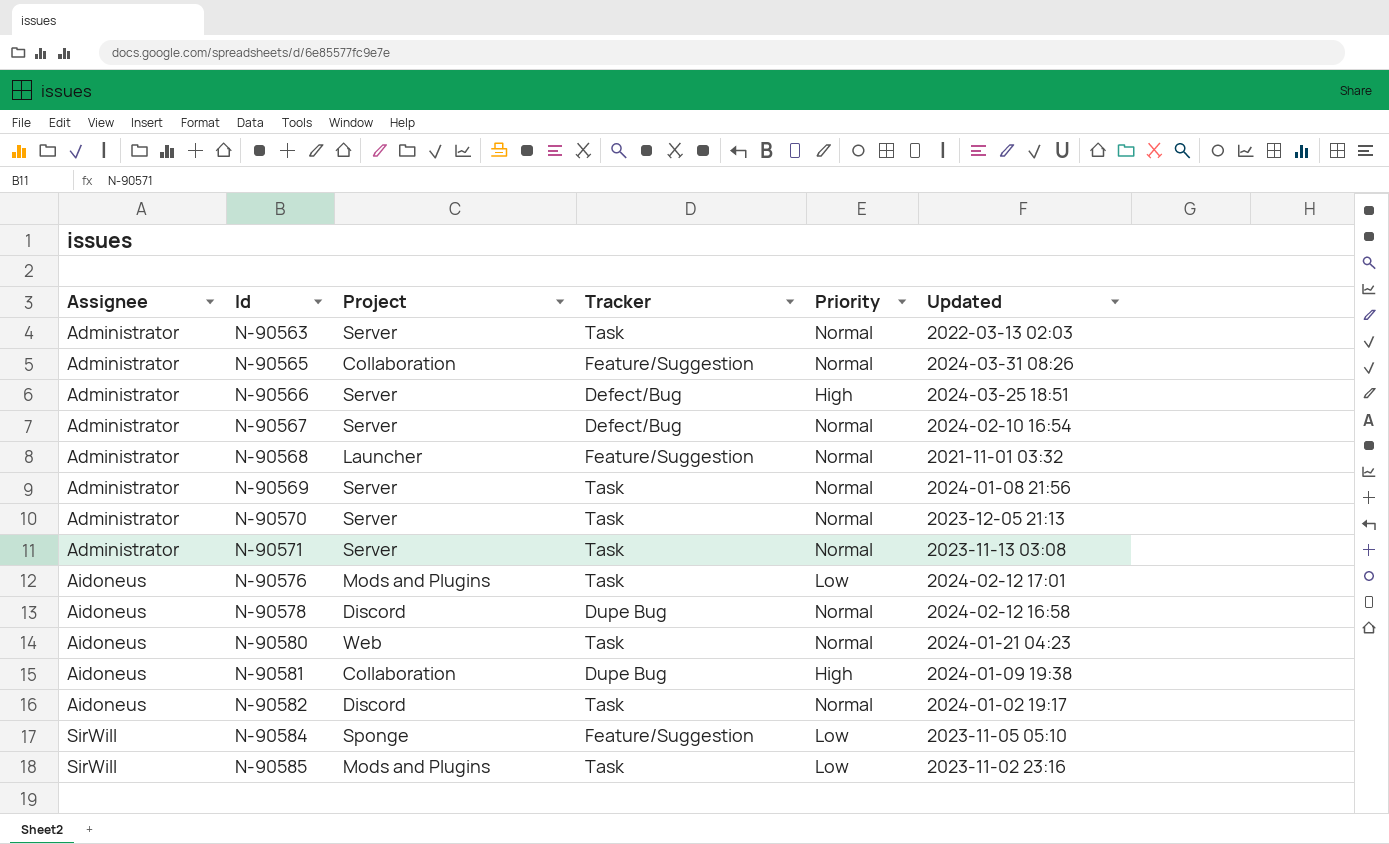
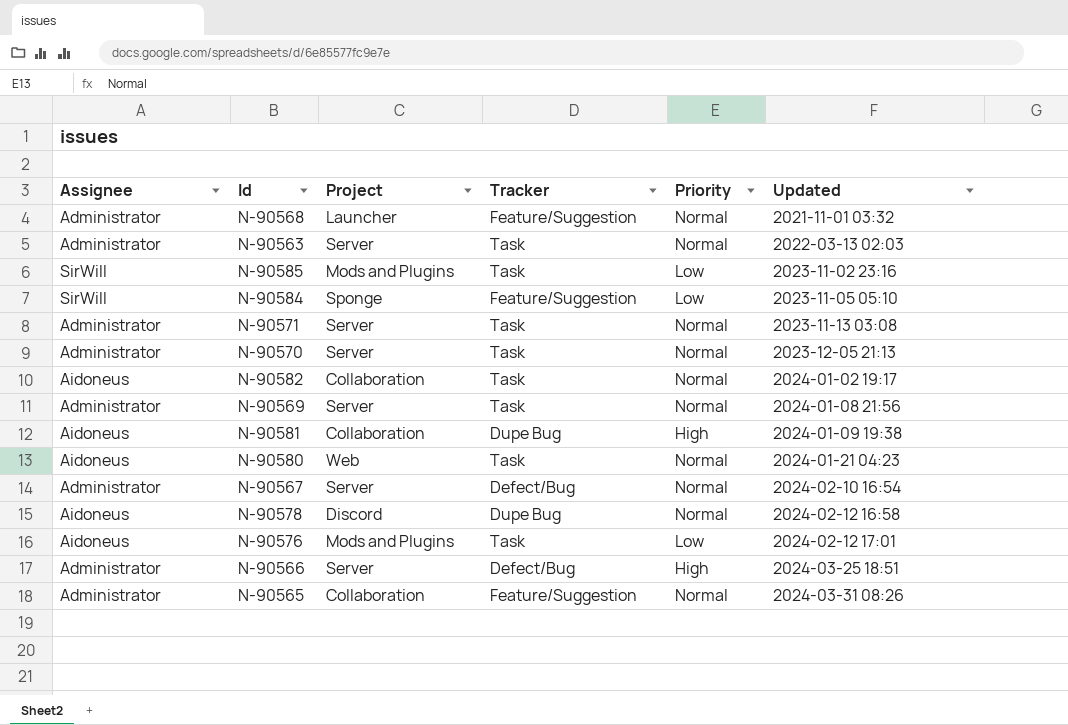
row order: Assignee ascending -> Updated ascending
N-90582 | Project: Discord -> Collaboration

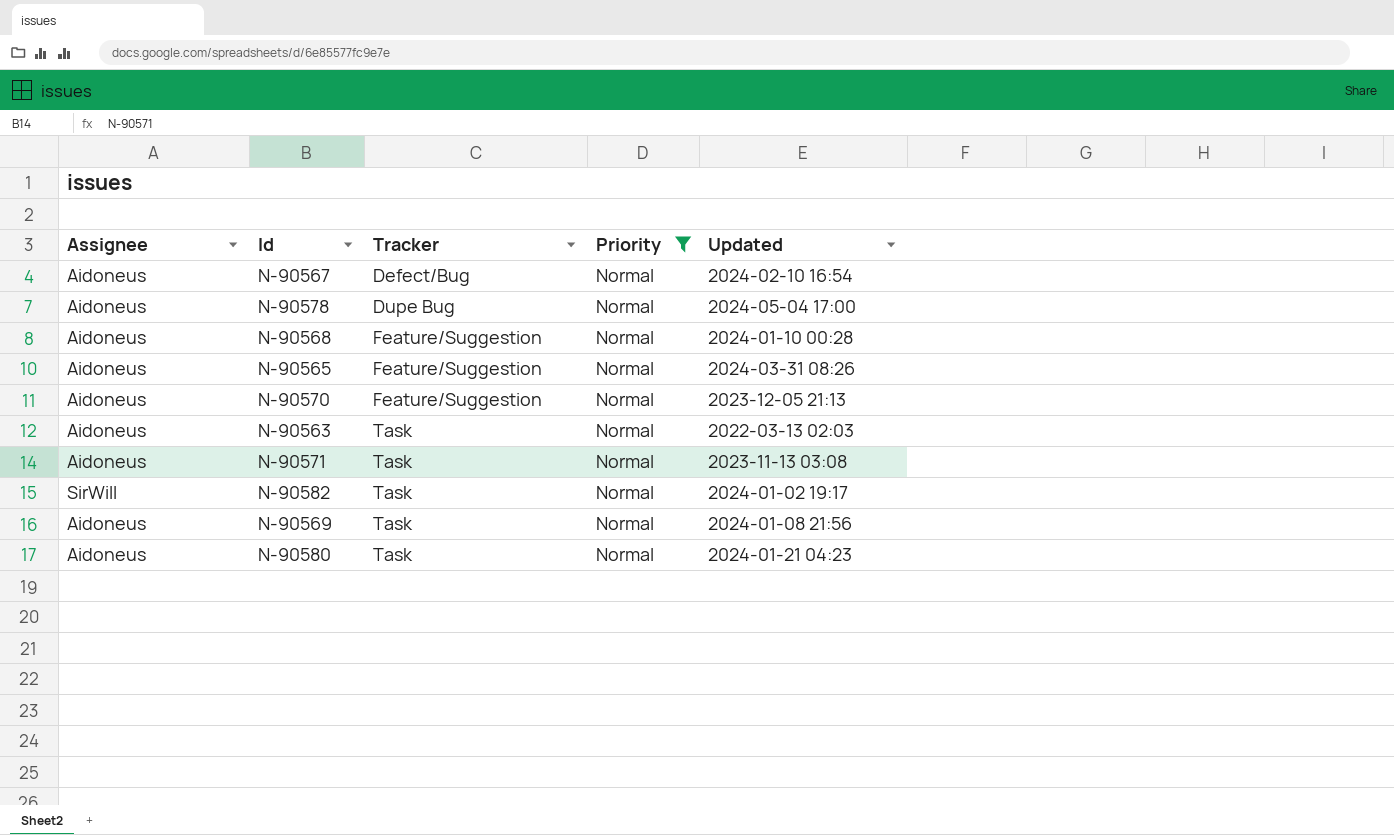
filter: none -> Priority = Normal
row order: Updated ascending -> Tracker ascending
column Project | position: 3 -> none
N-90567 | Assignee: Administrator -> Aidoneus
N-90578 | Updated: 2024-02-12 16:58 -> 2024-05-04 17:00
N-90568 | Assignee: Administrator -> Aidoneus
N-90568 | Updated: 2021-11-01 03:32 -> 2024-01-10 00:28
N-90565 | Assignee: Administrator -> Aidoneus
N-90570 | Assignee: Administrator -> Aidoneus
N-90570 | Tracker: Task -> Feature/Suggestion
N-90563 | Assignee: Administrator -> Aidoneus
N-90571 | Assignee: Administrator -> Aidoneus
N-90582 | Assignee: Aidoneus -> SirWill
N-90569 | Assignee: Administrator -> Aidoneus

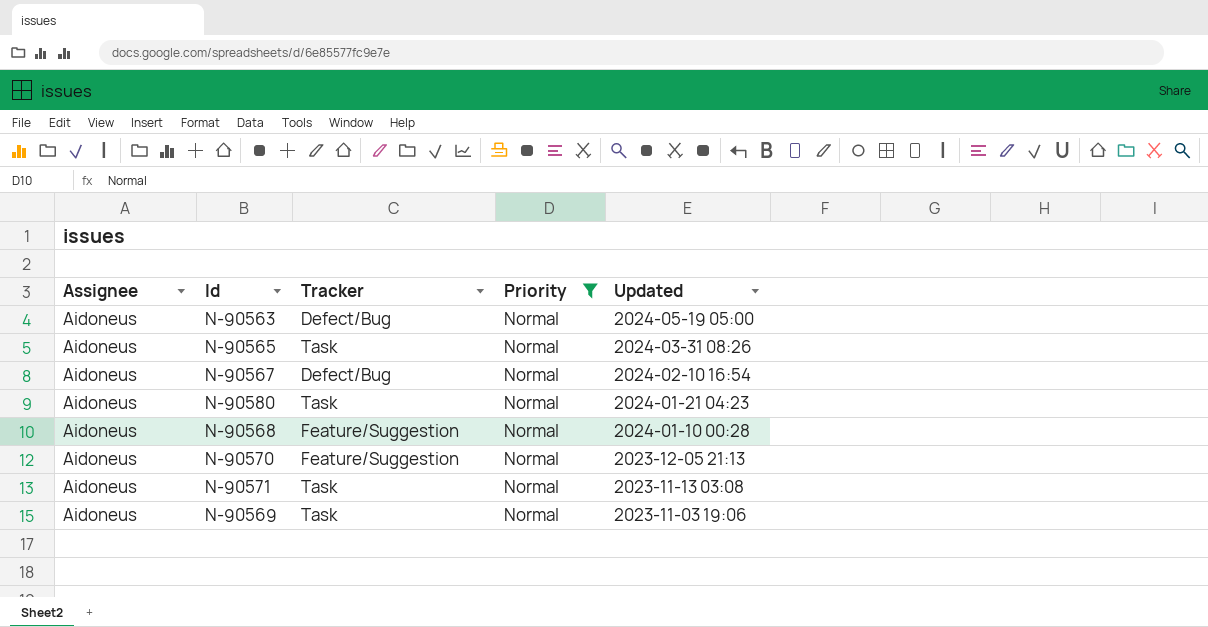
row order: Tracker ascending -> Updated descending
row N-90578: Aidoneus | Dupe Bug | Normal | 2024-05-04 17:00 -> none
row N-90582: SirWill | Task | Normal | 2024-01-02 19:17 -> none
N-90563 | Tracker: Task -> Defect/Bug
N-90563 | Updated: 2022-03-13 02:03 -> 2024-05-19 05:00
N-90565 | Tracker: Feature/Suggestion -> Task
N-90569 | Updated: 2024-01-08 21:56 -> 2023-11-03 19:06

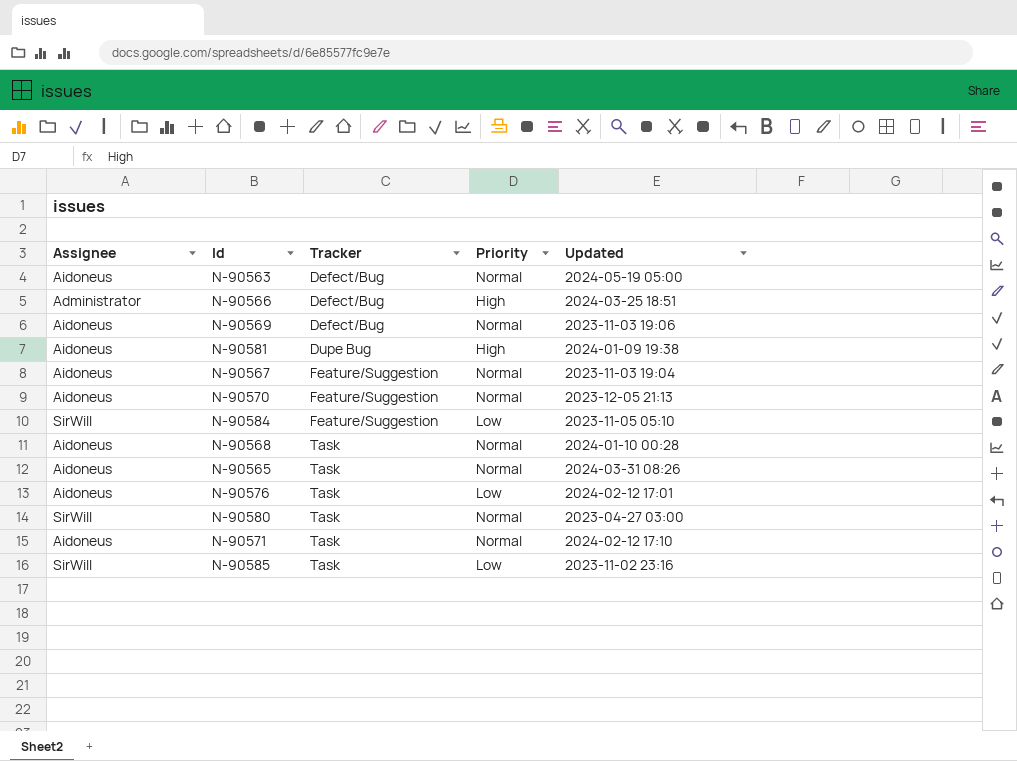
filter: Priority = Normal -> none
row order: Updated descending -> Tracker ascending
N-90569 | Tracker: Task -> Defect/Bug
N-90567 | Tracker: Defect/Bug -> Feature/Suggestion
N-90567 | Updated: 2024-02-10 16:54 -> 2023-11-03 19:04
N-90568 | Tracker: Feature/Suggestion -> Task
N-90580 | Assignee: Aidoneus -> SirWill
N-90580 | Updated: 2024-01-21 04:23 -> 2023-04-27 03:00
N-90571 | Updated: 2023-11-13 03:08 -> 2024-02-12 17:10

